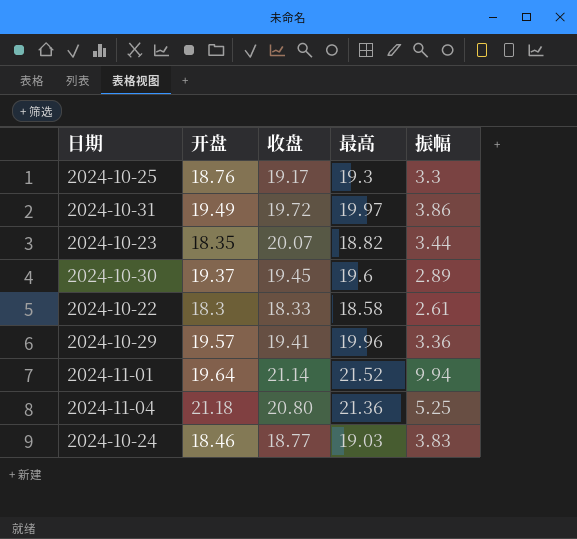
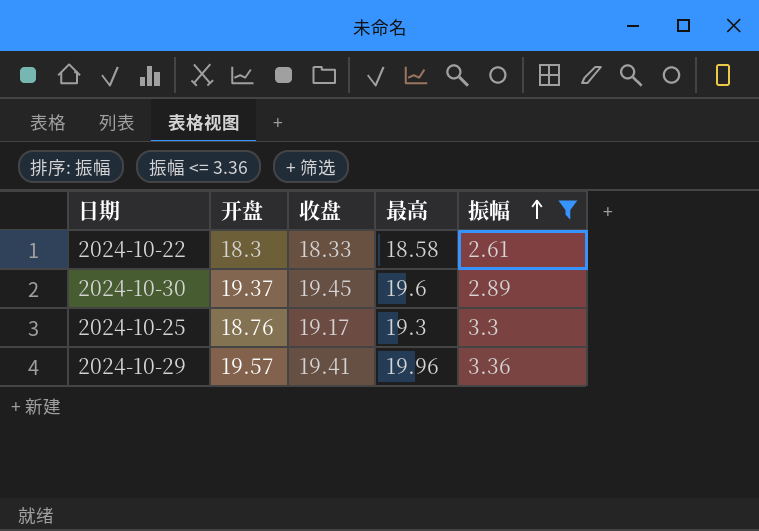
filter: none -> 振幅 <= 3.36
row order: none -> 振幅 ascending

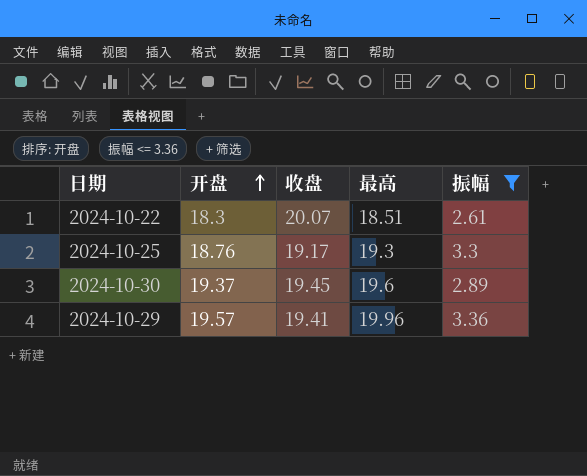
row order: 振幅 ascending -> 开盘 ascending
2024-10-22 | 收盘: 18.33 -> 20.07
2024-10-22 | 最高: 18.58 -> 18.51

